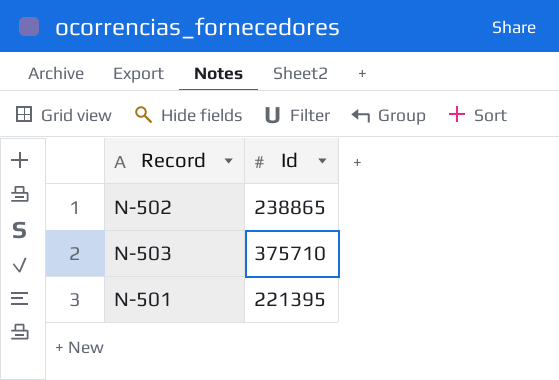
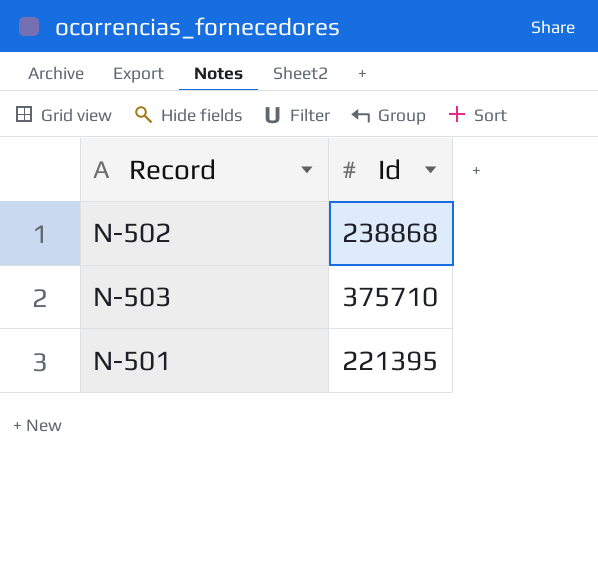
N-502 | Id: 238865 -> 238868

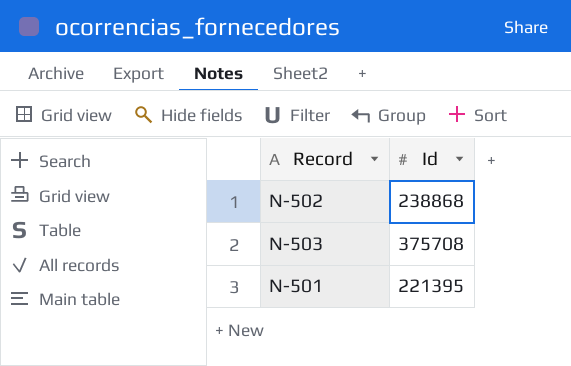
N-503 | Id: 375710 -> 375708

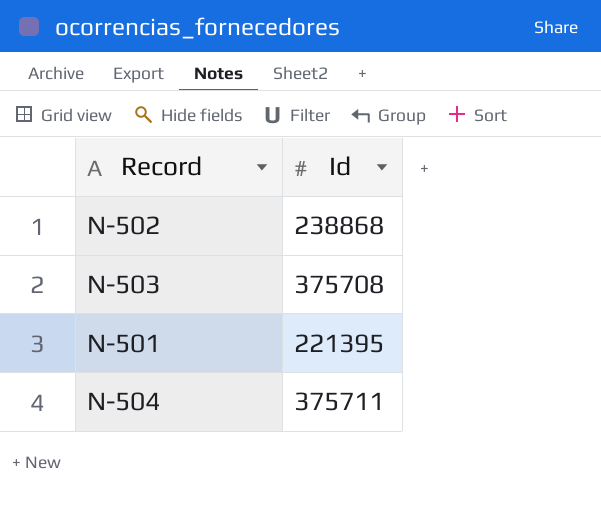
row N-504: none -> 375711

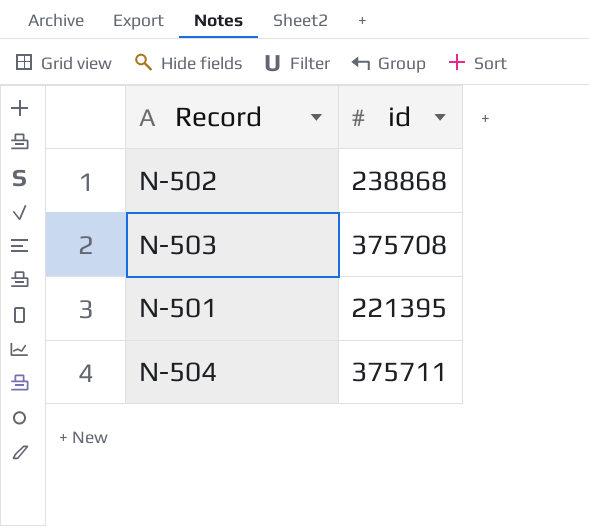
column name: Id -> id

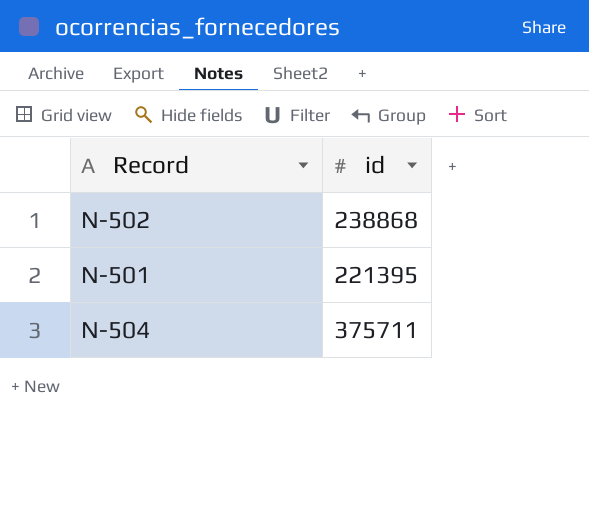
row N-503: 375708 -> none

